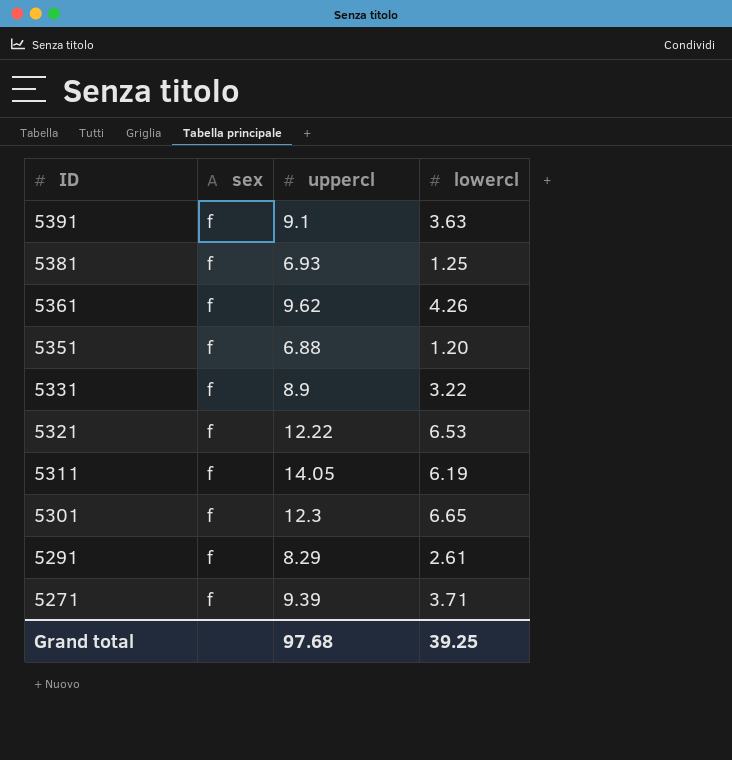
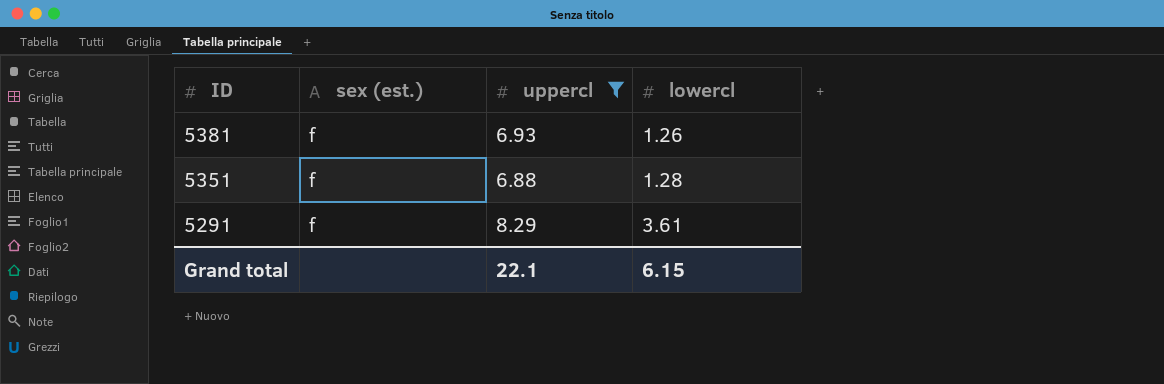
filter: none -> uppercl <= 8.29
column name: sex -> sex (est.)
5381 | lowercl: 1.25 -> 1.26
5351 | lowercl: 1.20 -> 1.28
5291 | lowercl: 2.61 -> 3.61
Grand total | uppercl: 97.68 -> 22.1
Grand total | lowercl: 39.25 -> 6.15

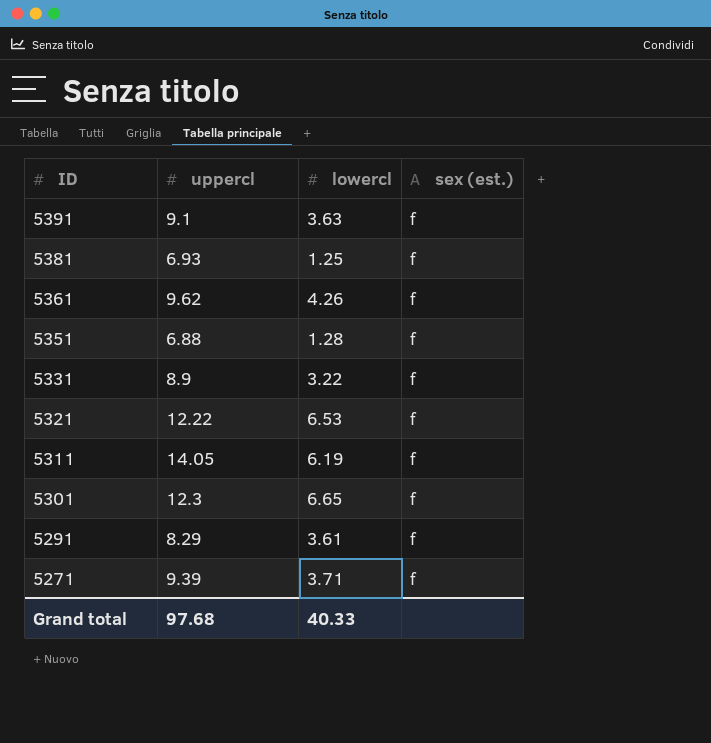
filter: uppercl <= 8.29 -> none
column sex (est.) | position: 2 -> 4
5381 | lowercl: 1.26 -> 1.25
Grand total | uppercl: 22.1 -> 97.68
Grand total | lowercl: 6.15 -> 40.33

